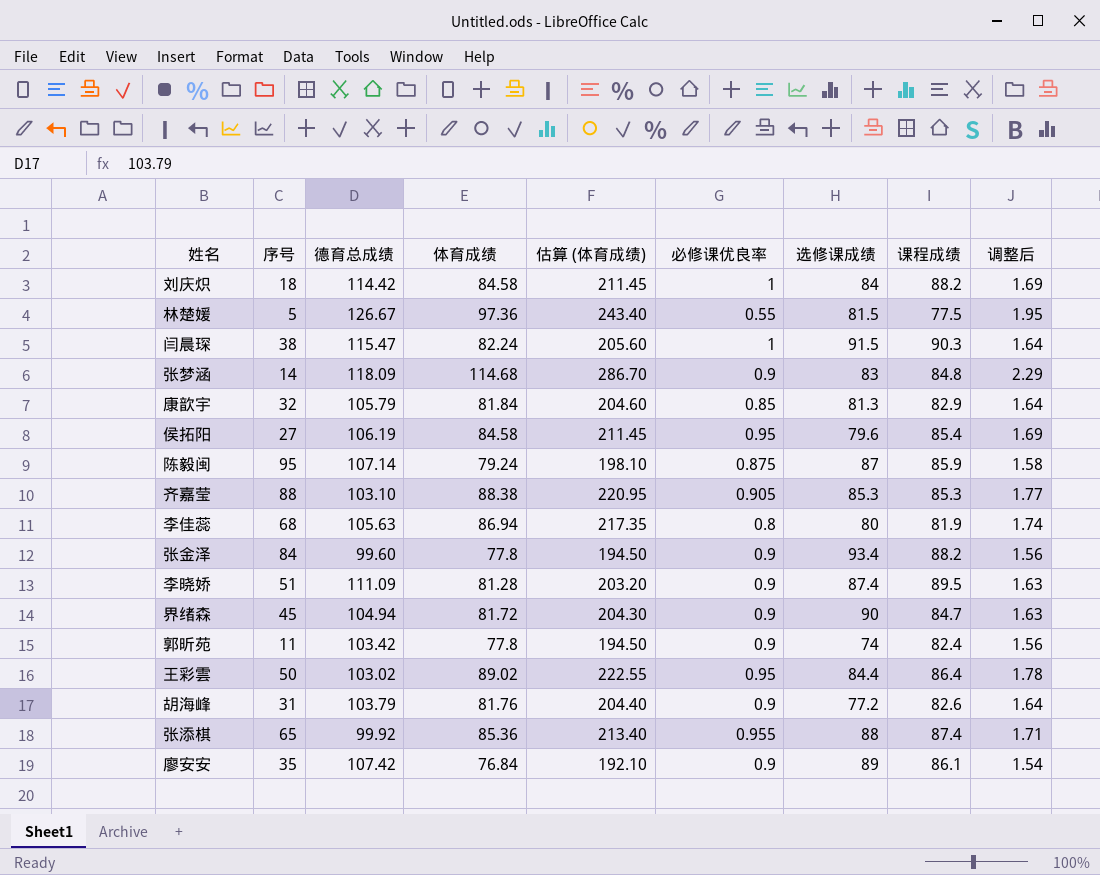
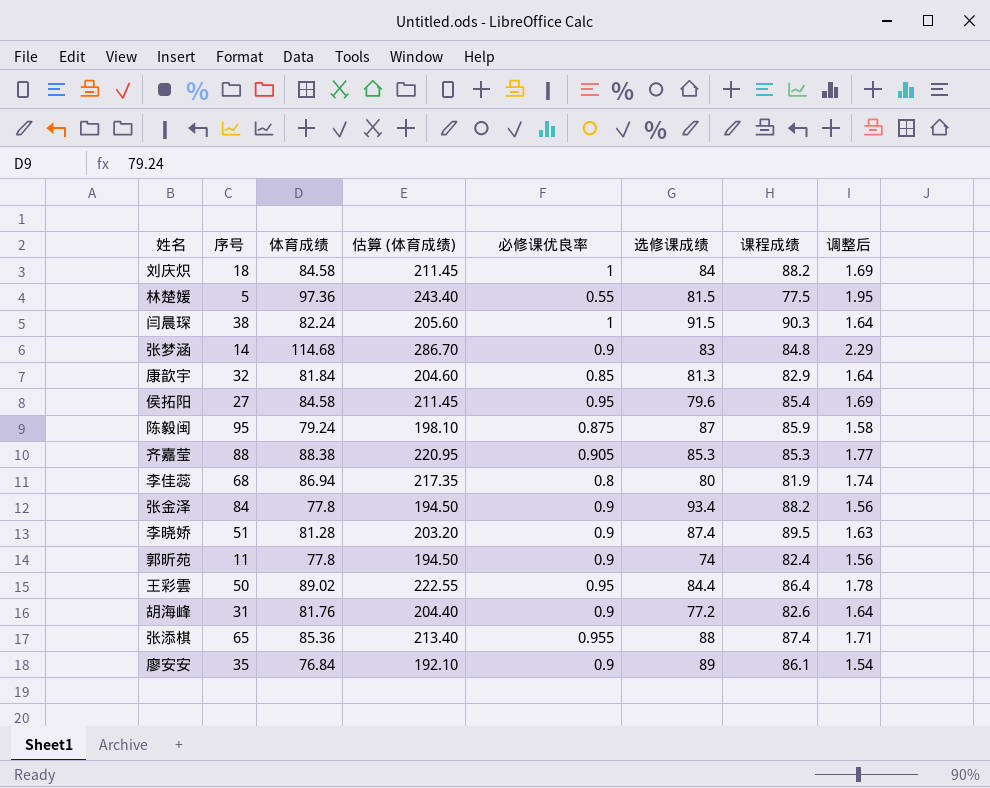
column 德育总成绩 | position: 3 -> none
row 界绪森: 45 | 104.94 | 81.72 | 204.30 | 0.9 | 90 | 84.7 | 1.63 -> none

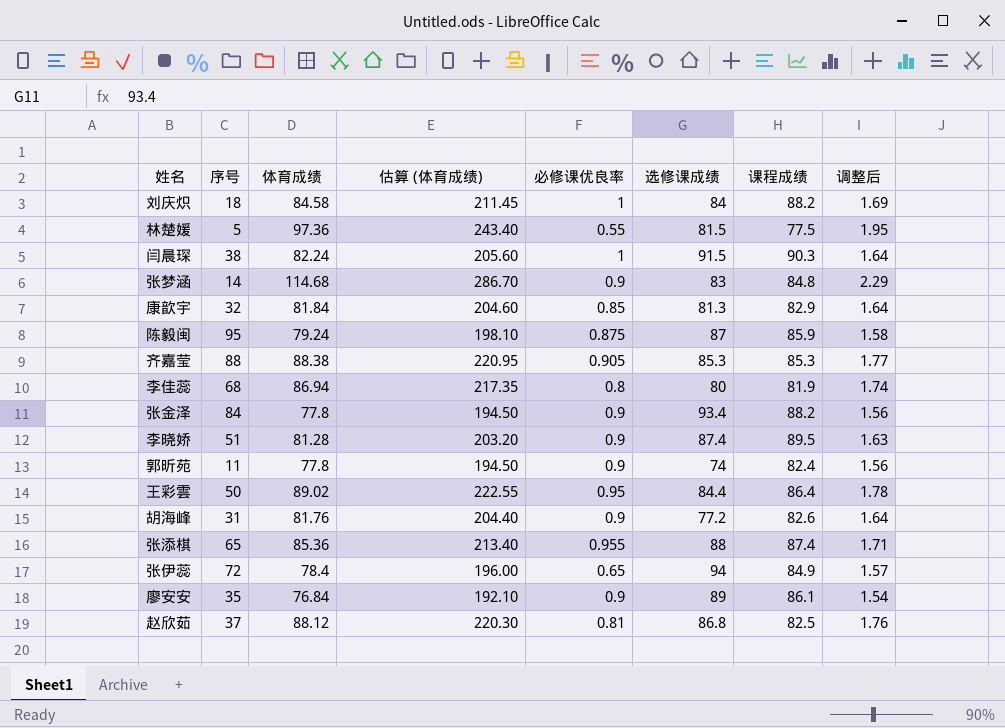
row 侯拓阳: 27 | 84.58 | 211.45 | 0.95 | 79.6 | 85.4 | 1.69 -> none
row 张伊蕊: none -> 72 | 78.4 | 196.00 | 0.65 | 94 | 84.9 | 1.57
row 赵欣茹: none -> 37 | 88.12 | 220.30 | 0.81 | 86.8 | 82.5 | 1.76

